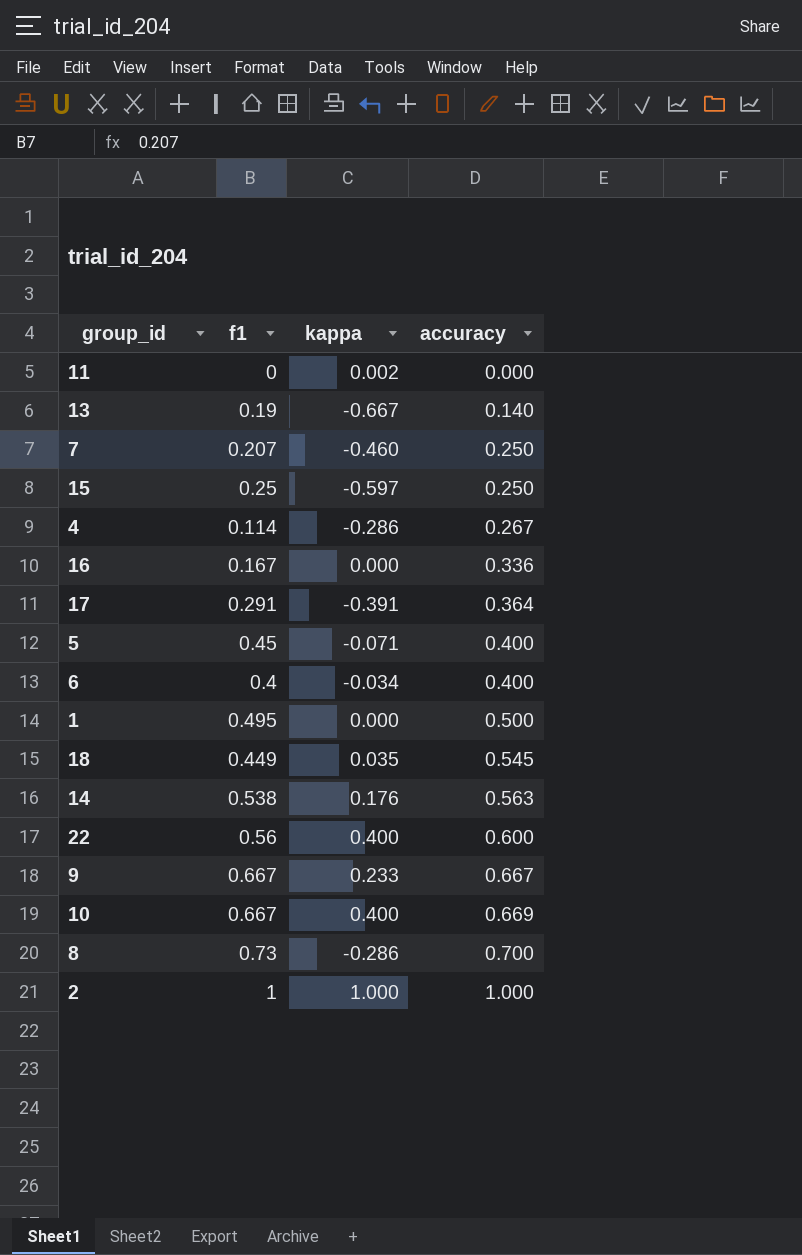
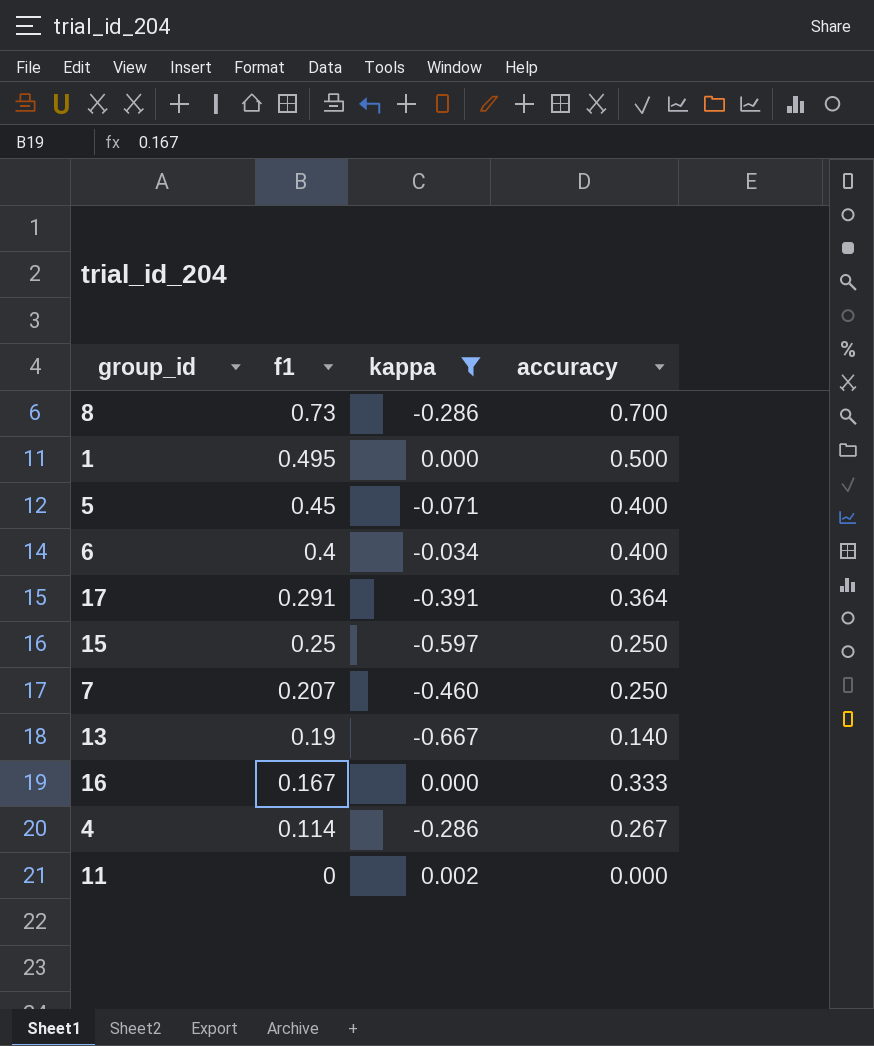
filter: none -> kappa <= 0.002
row order: accuracy ascending -> f1 descending
16 | accuracy: 0.336 -> 0.333

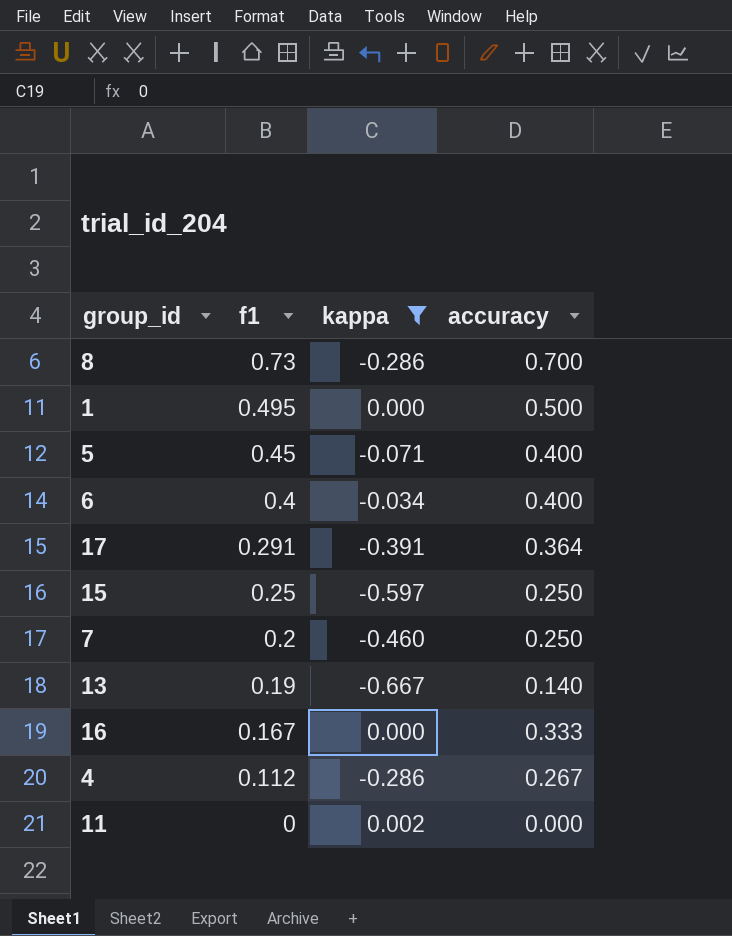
7 | f1: 0.207 -> 0.2
4 | f1: 0.114 -> 0.112

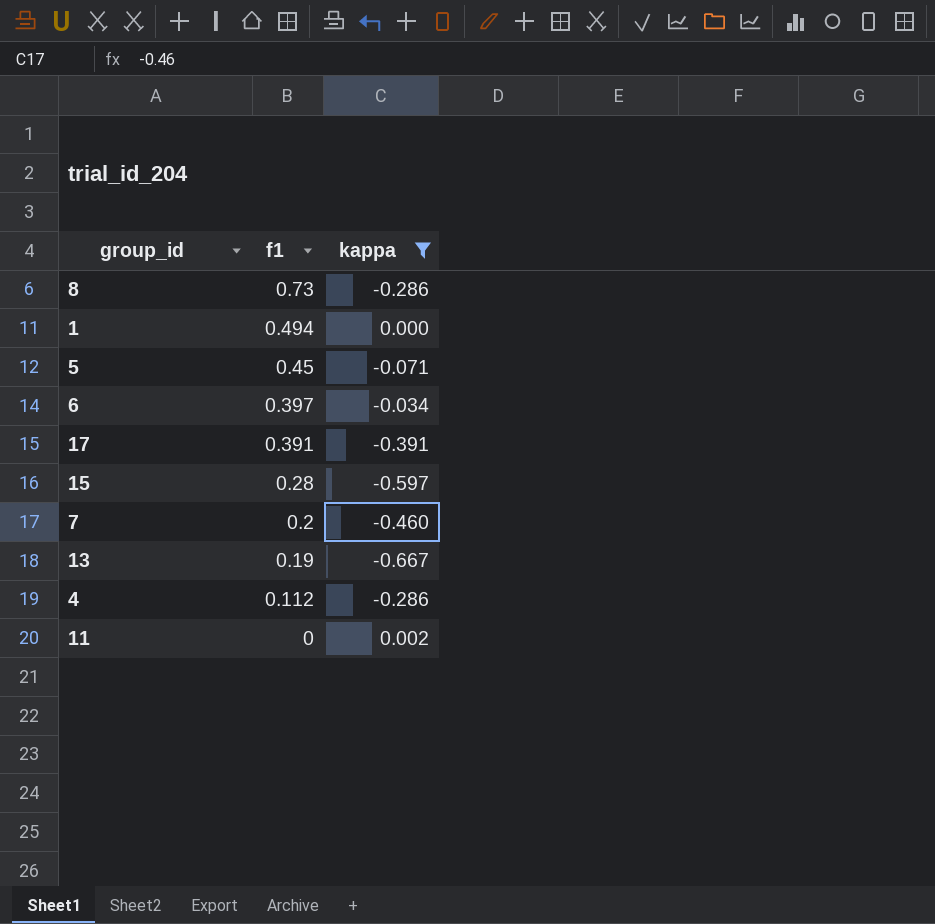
column accuracy | position: 4 -> none
row 16: 0.167 | 0.000 | 0.333 -> none
1 | f1: 0.495 -> 0.494
6 | f1: 0.4 -> 0.397
17 | f1: 0.291 -> 0.391
15 | f1: 0.25 -> 0.28

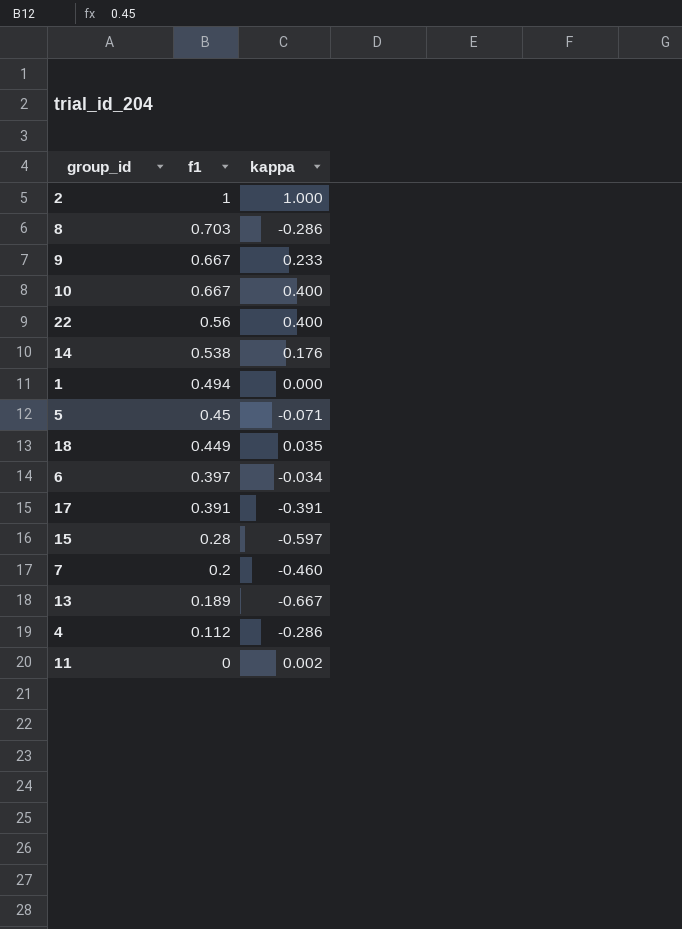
filter: kappa <= 0.002 -> none
8 | f1: 0.73 -> 0.703
13 | f1: 0.19 -> 0.189

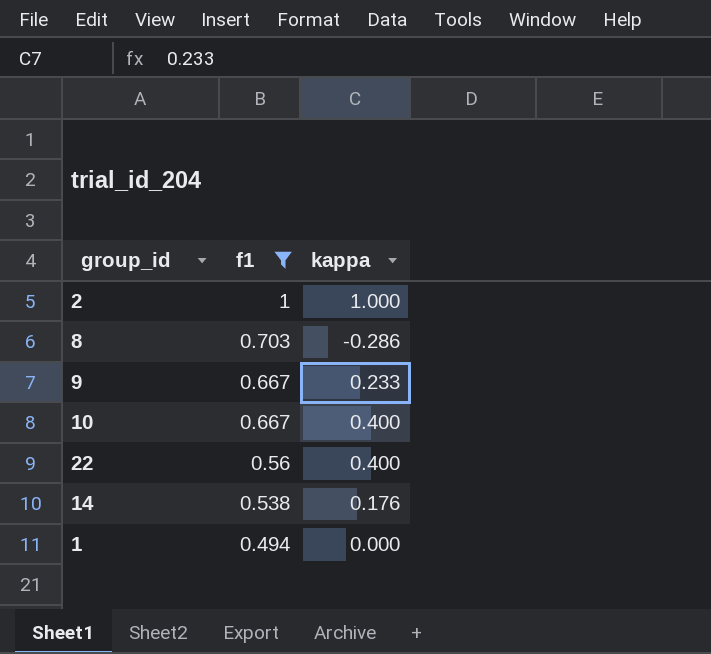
filter: none -> f1 >= 0.494

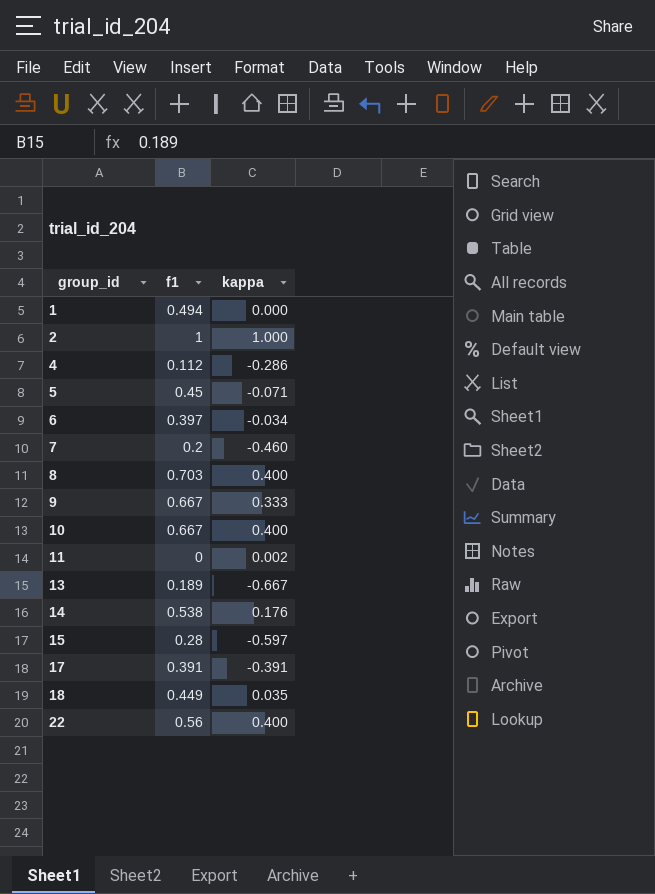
filter: f1 >= 0.494 -> none
row order: f1 descending -> group_id ascending
8 | kappa: -0.286 -> 0.400
9 | kappa: 0.233 -> 0.333

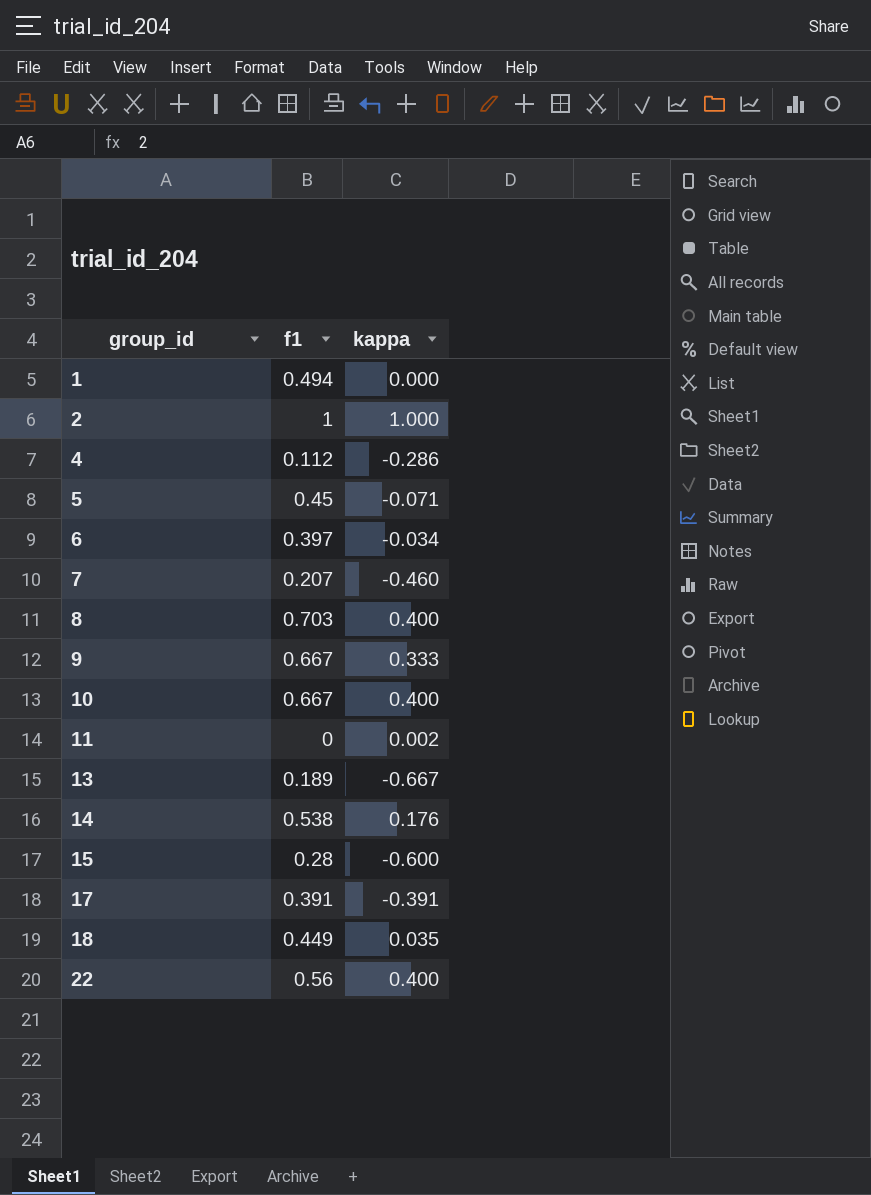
7 | f1: 0.2 -> 0.207
15 | kappa: -0.597 -> -0.600

